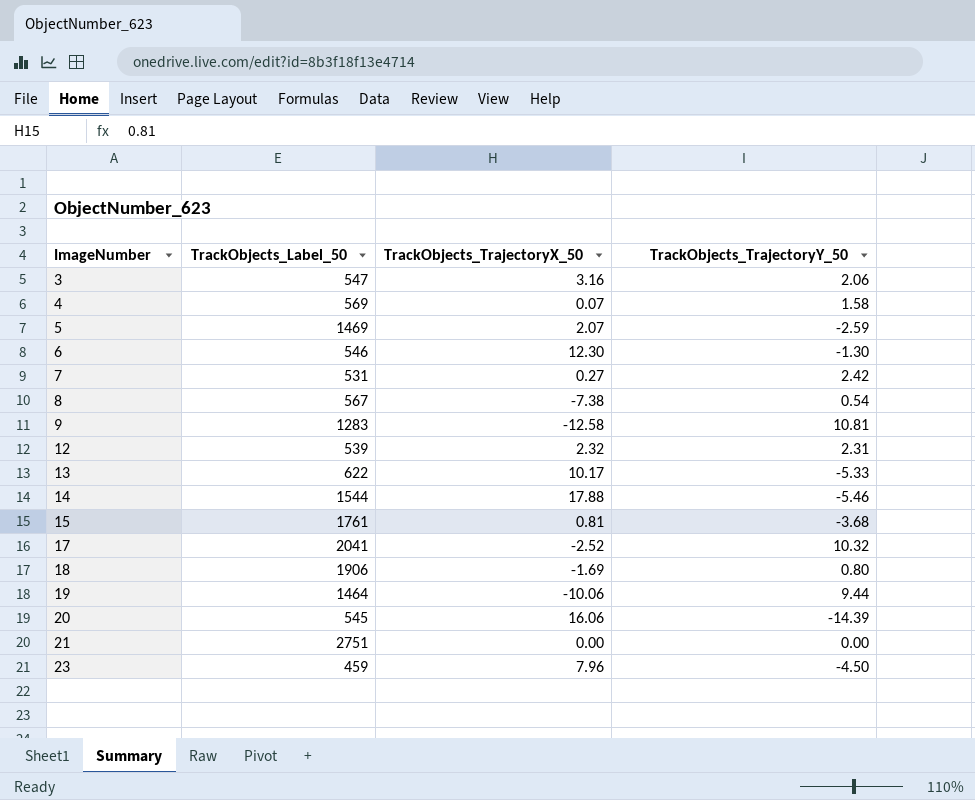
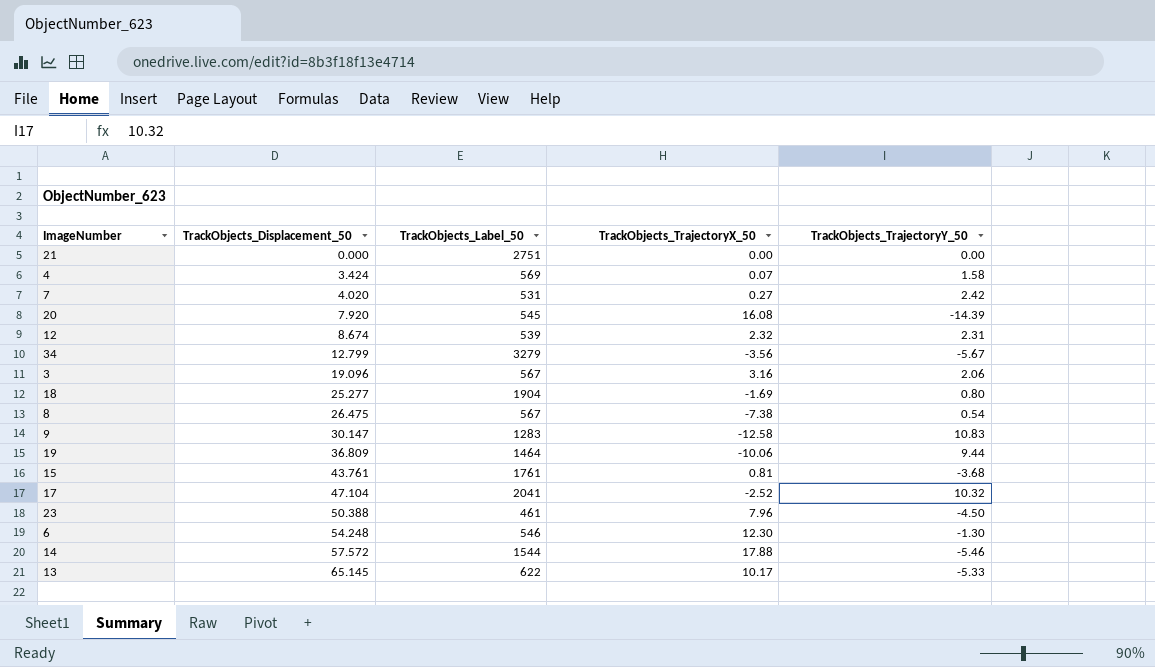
row order: ImageNumber ascending -> TrackObjects_Displacement_50 ascending
column TrackObjects_Displacement_50 | position: none -> 2
row 5: 1469 | 2.07 | -2.59 -> none
20 | TrackObjects_TrajectoryX_50: 16.06 -> 16.08
row 34: none -> 12.799 | 3279 | -3.56 | -5.67
3 | TrackObjects_Label_50: 547 -> 567
18 | TrackObjects_Label_50: 1906 -> 1904
9 | TrackObjects_TrajectoryY_50: 10.81 -> 10.83
23 | TrackObjects_Label_50: 459 -> 461

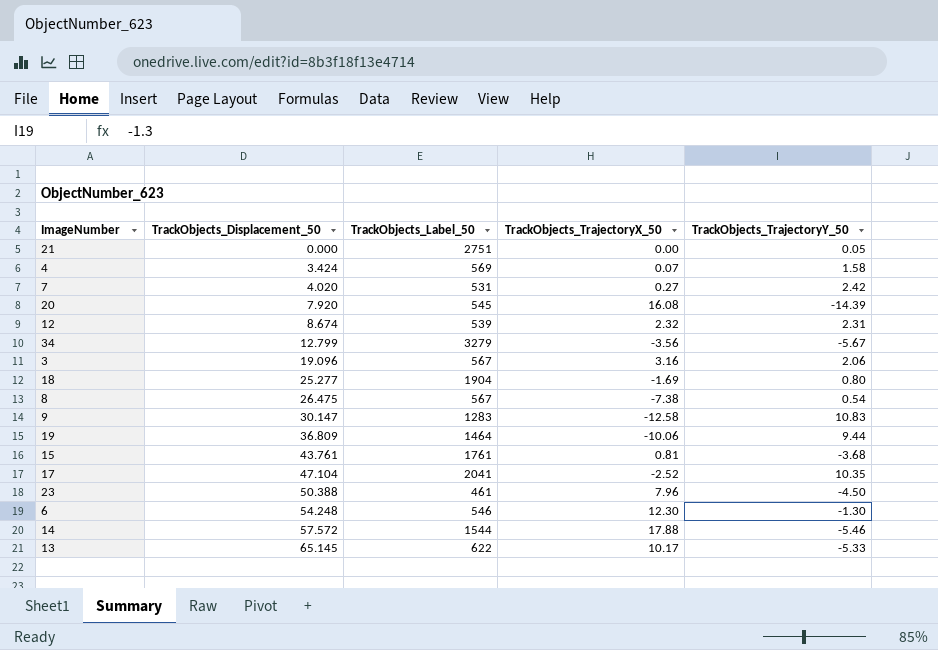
21 | TrackObjects_TrajectoryY_50: 0.00 -> 0.05
17 | TrackObjects_TrajectoryY_50: 10.32 -> 10.35

